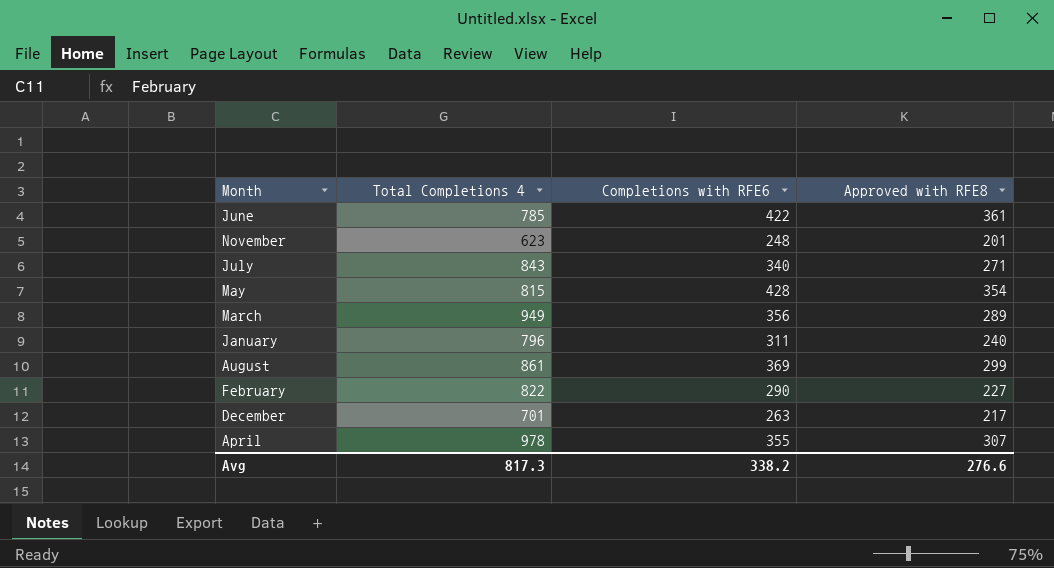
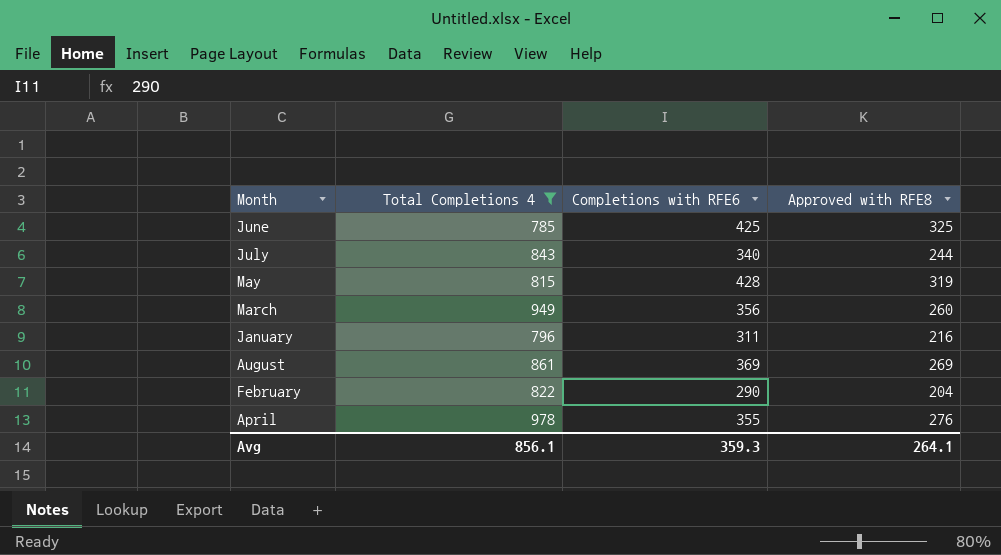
filter: none -> Total Completions 4 >= 785
June | Completions with RFE6: 422 -> 425
June | Approved with RFE8: 361 -> 325
July | Approved with RFE8: 271 -> 244
May | Approved with RFE8: 354 -> 319
March | Approved with RFE8: 289 -> 260
January | Approved with RFE8: 240 -> 216
August | Approved with RFE8: 299 -> 269
February | Approved with RFE8: 227 -> 204
April | Approved with RFE8: 307 -> 276
Avg | Total Completions 4: 817.3 -> 856.1
Avg | Completions with RFE6: 338.2 -> 359.3
Avg | Approved with RFE8: 276.6 -> 264.1

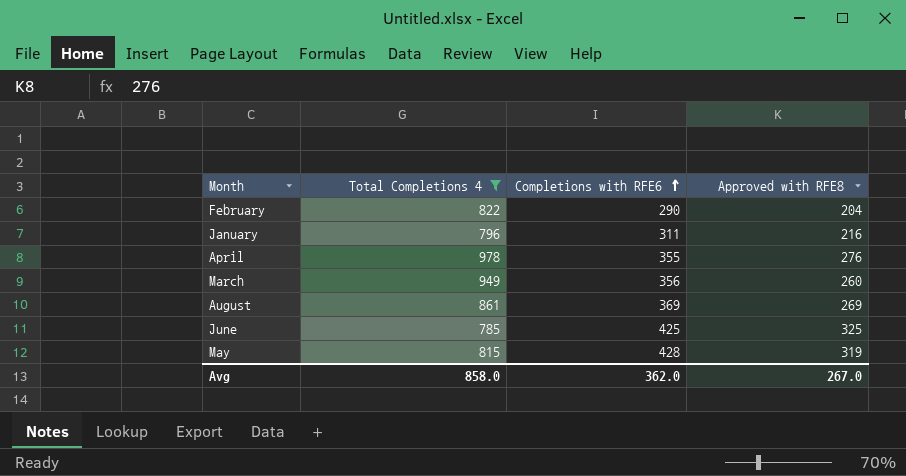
row order: none -> Completions with RFE6 ascending
row July: 843 | 340 | 244 -> none
Avg | Total Completions 4: 856.1 -> 858.0
Avg | Completions with RFE6: 359.3 -> 362.0
Avg | Approved with RFE8: 264.1 -> 267.0

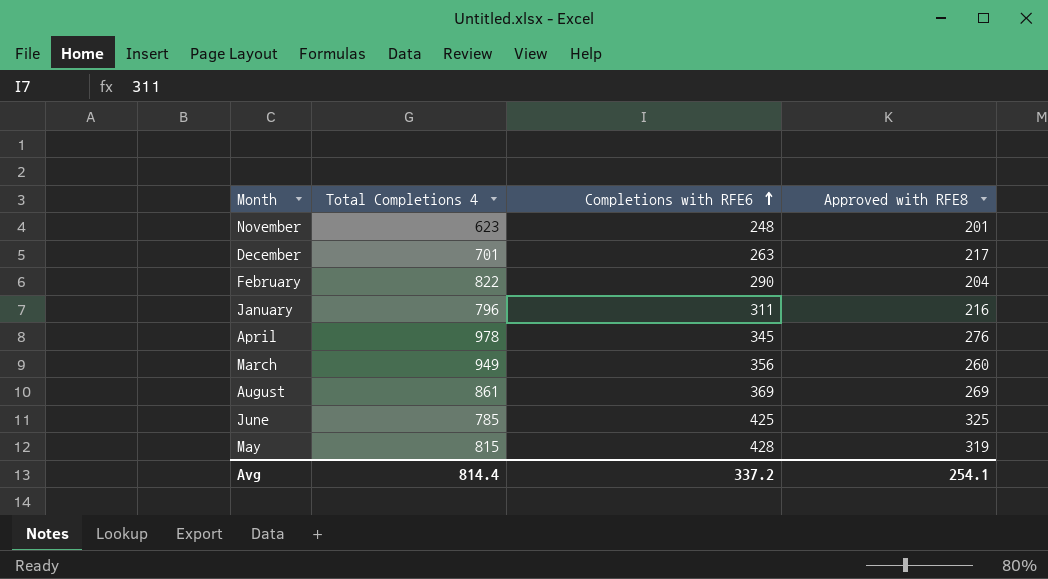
filter: Total Completions 4 >= 785 -> none
April | Completions with RFE6: 355 -> 345
Avg | Total Completions 4: 858.0 -> 814.4
Avg | Completions with RFE6: 362.0 -> 337.2
Avg | Approved with RFE8: 267.0 -> 254.1

